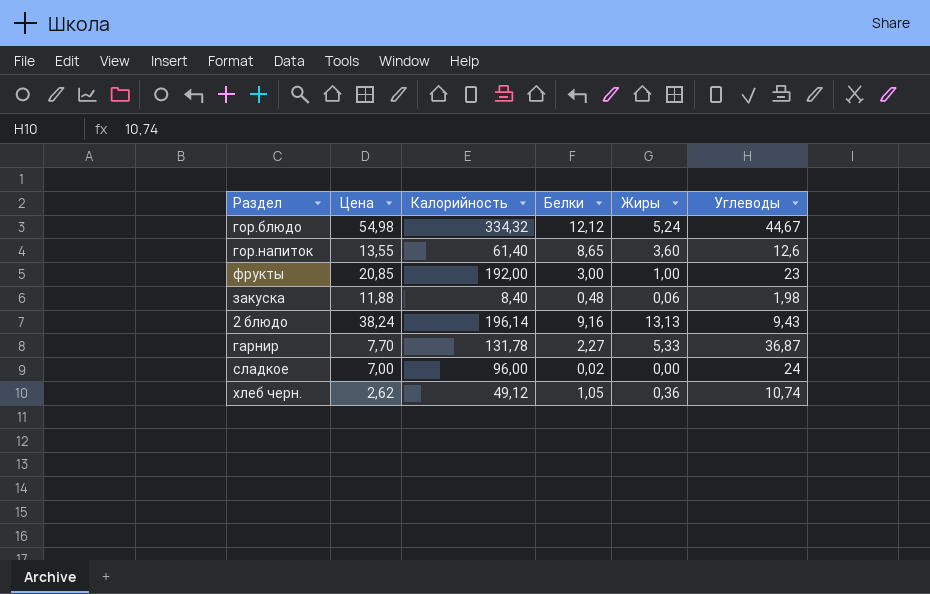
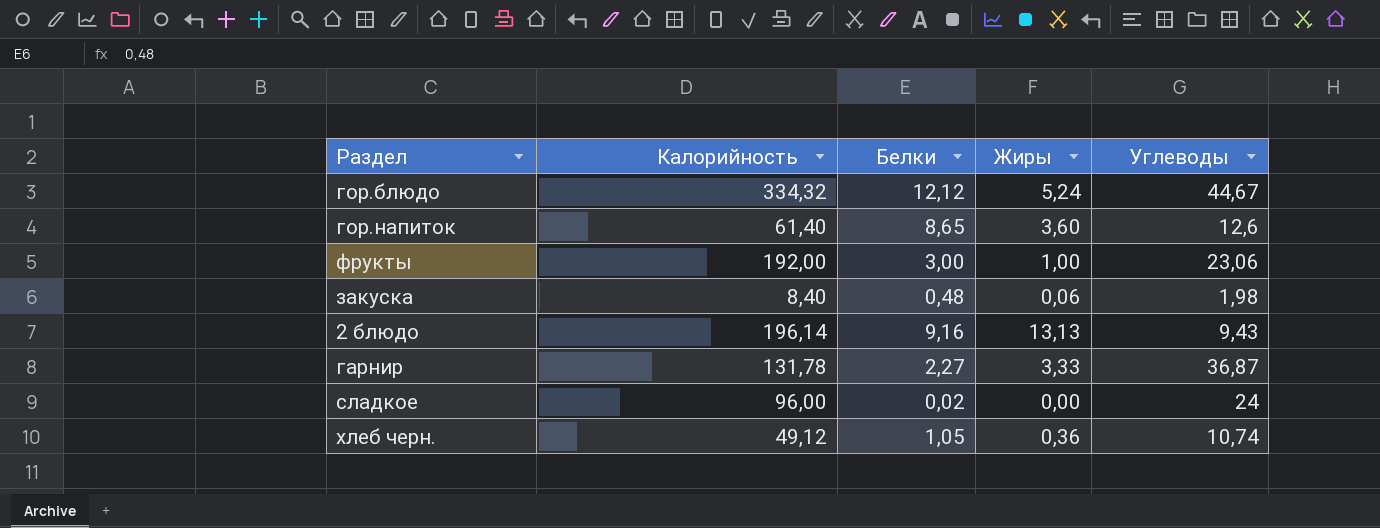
column Цена | position: 2 -> none
фрукты | Углеводы: 23 -> 23,06
гарнир | Жиры: 5,33 -> 3,33

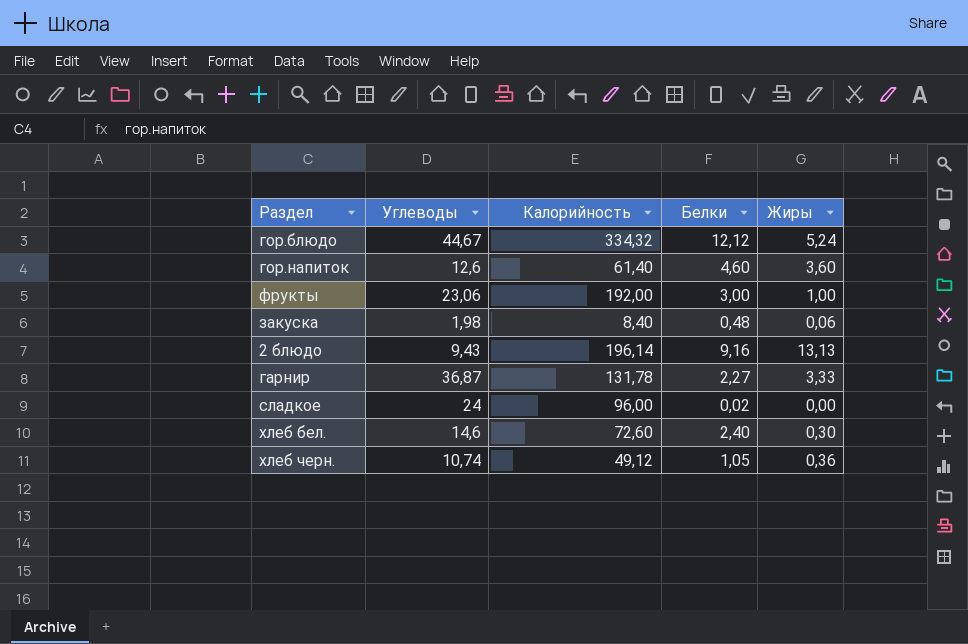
column Углеводы | position: 5 -> 2
гор.напиток | Белки: 8,65 -> 4,60
row хлеб бел.: none -> 14,6 | 72,60 | 2,40 | 0,30

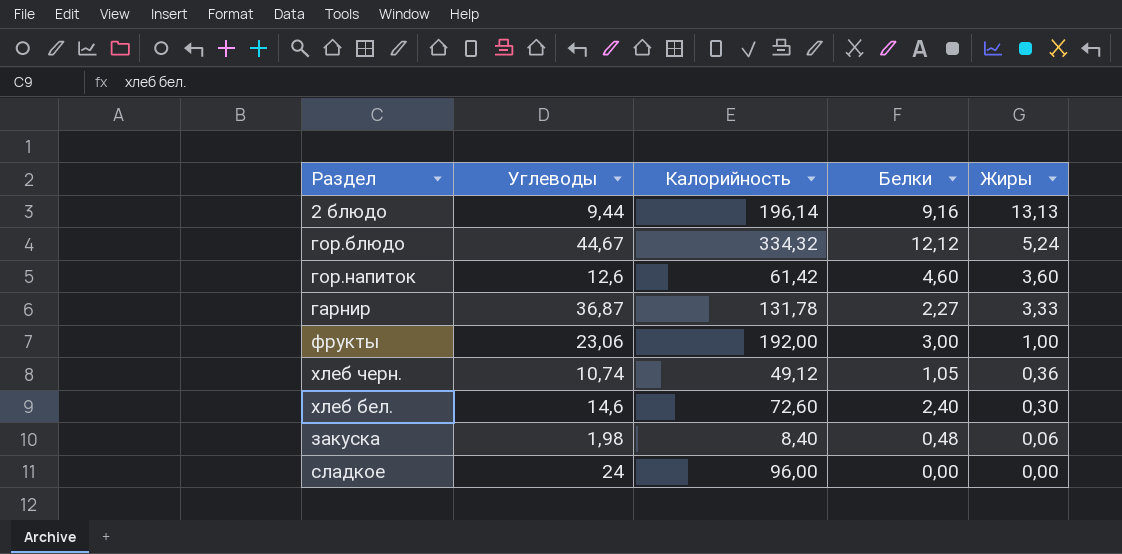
row order: none -> Жиры descending
2 блюдо | Углеводы: 9,43 -> 9,44
гор.напиток | Калорийность: 61,40 -> 61,42
сладкое | Белки: 0,02 -> 0,00

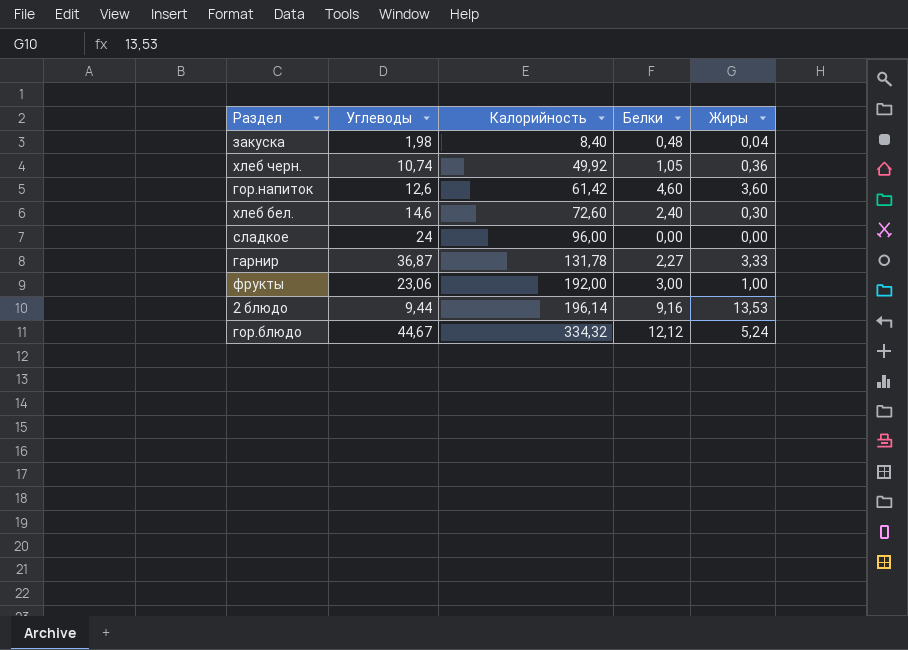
row order: Жиры descending -> Калорийность ascending
закуска | Жиры: 0,06 -> 0,04
хлеб черн. | Калорийность: 49,12 -> 49,92
2 блюдо | Жиры: 13,13 -> 13,53

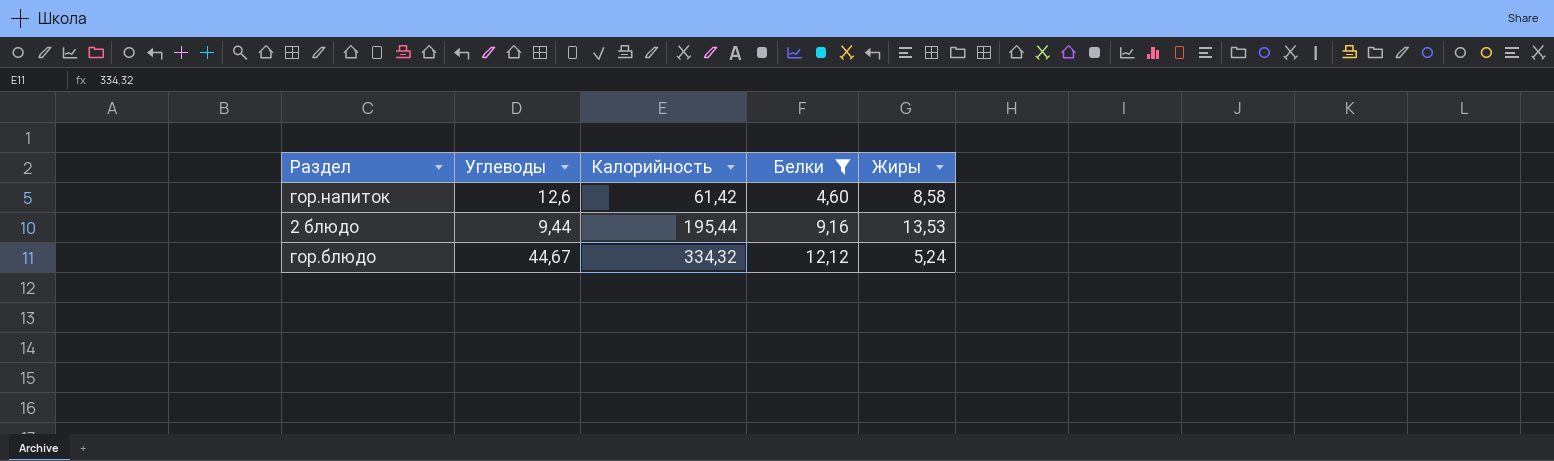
filter: none -> Белки >= 4,60
гор.напиток | Жиры: 3,60 -> 8,58
2 блюдо | Калорийность: 196,14 -> 195,44

